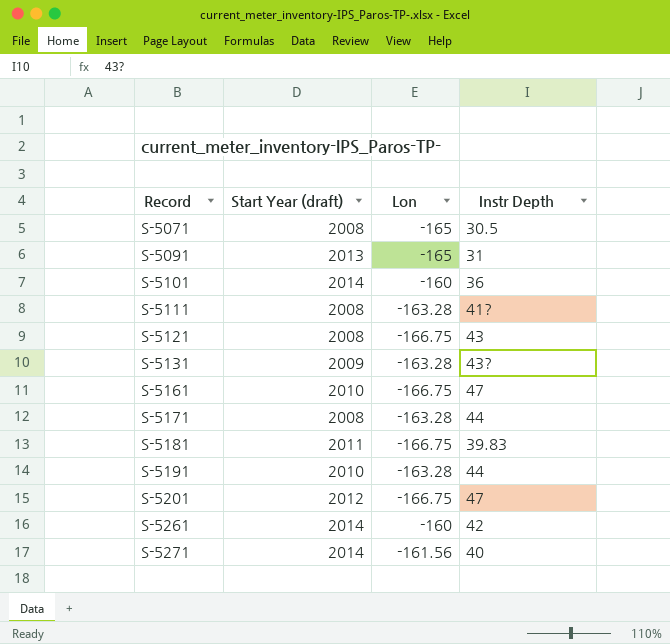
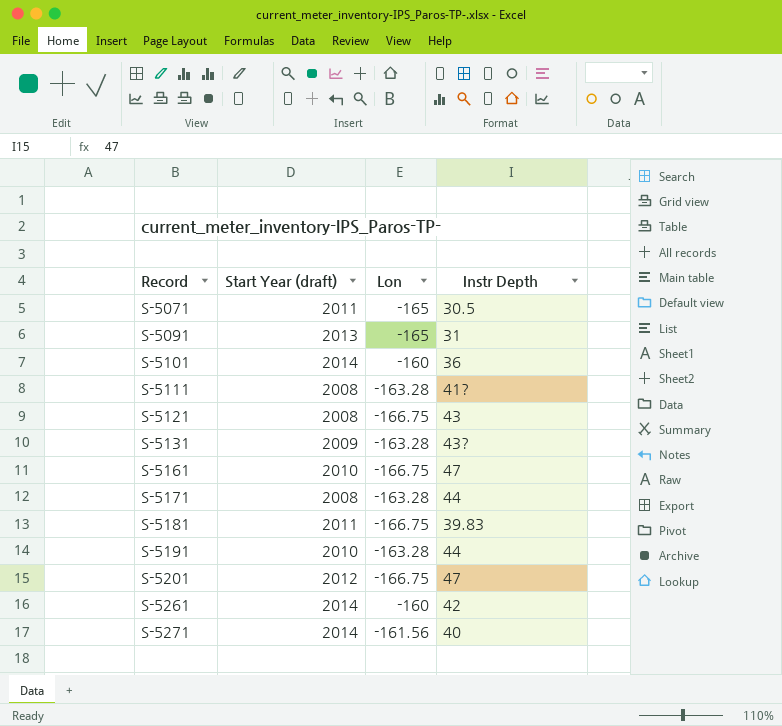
S-5071 | Start Year (draft): 2008 -> 2011

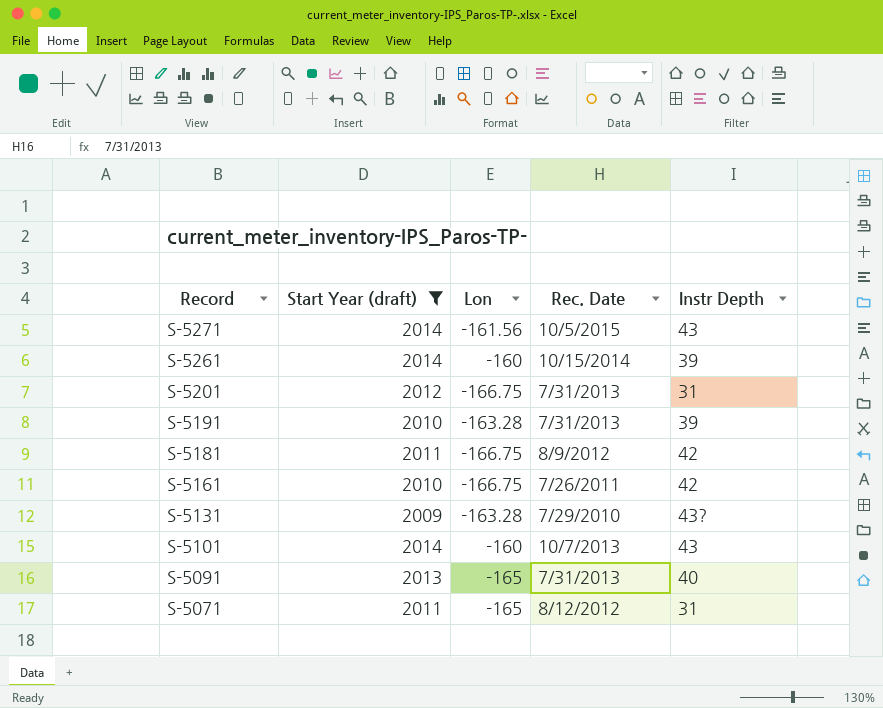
filter: none -> Start Year (draft) != 2008
row order: Record ascending -> Record descending
column Rec. Date | position: none -> 4
S-5271 | Instr Depth: 40 -> 43
S-5261 | Instr Depth: 42 -> 39
S-5201 | Instr Depth: 47 -> 31
S-5191 | Instr Depth: 44 -> 39
S-5181 | Instr Depth: 39.83 -> 42
S-5161 | Instr Depth: 47 -> 42
S-5101 | Instr Depth: 36 -> 43
S-5091 | Instr Depth: 31 -> 40
S-5071 | Instr Depth: 30.5 -> 31

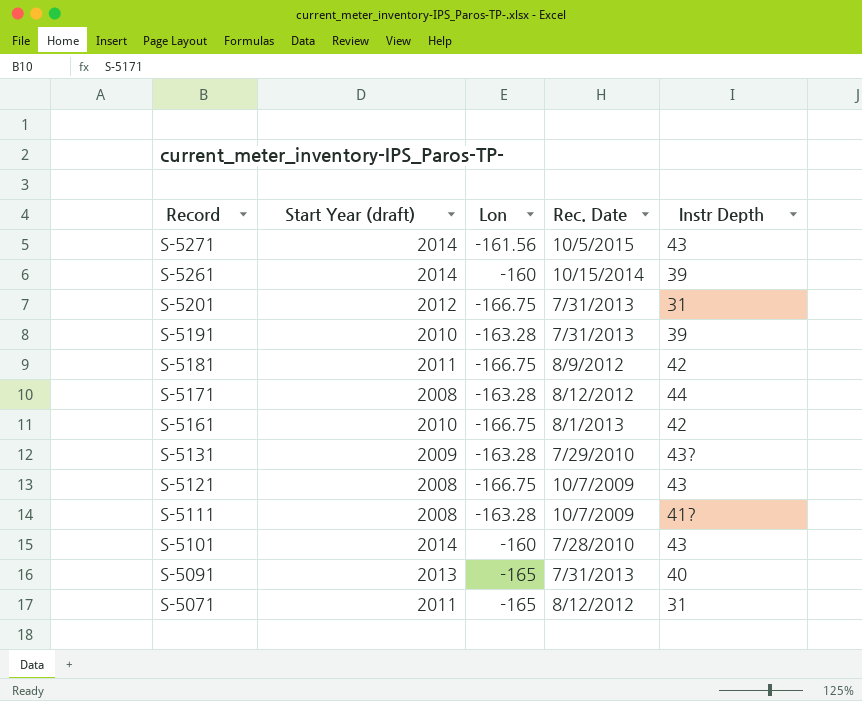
filter: Start Year (draft) != 2008 -> none
S-5161 | Rec. Date: 7/26/2011 -> 8/1/2013
S-5101 | Rec. Date: 10/7/2013 -> 7/28/2010

